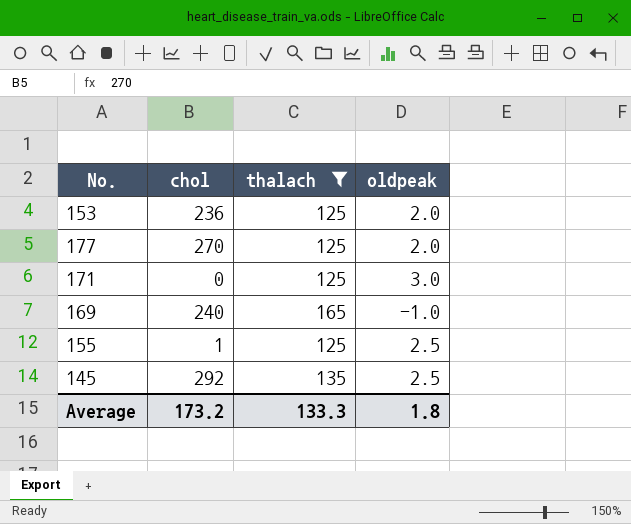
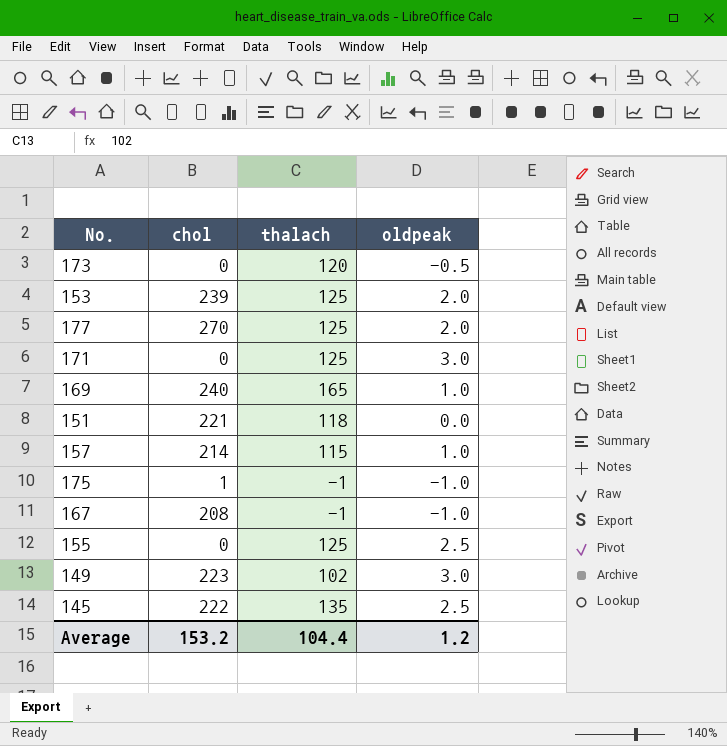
filter: thalach >= 125 -> none
153 | chol: 236 -> 239
169 | oldpeak: -1.0 -> 1.0
155 | chol: 1 -> 0
145 | chol: 292 -> 222
Average | chol: 173.2 -> 153.2
Average | thalach: 133.3 -> 104.4
Average | oldpeak: 1.8 -> 1.2

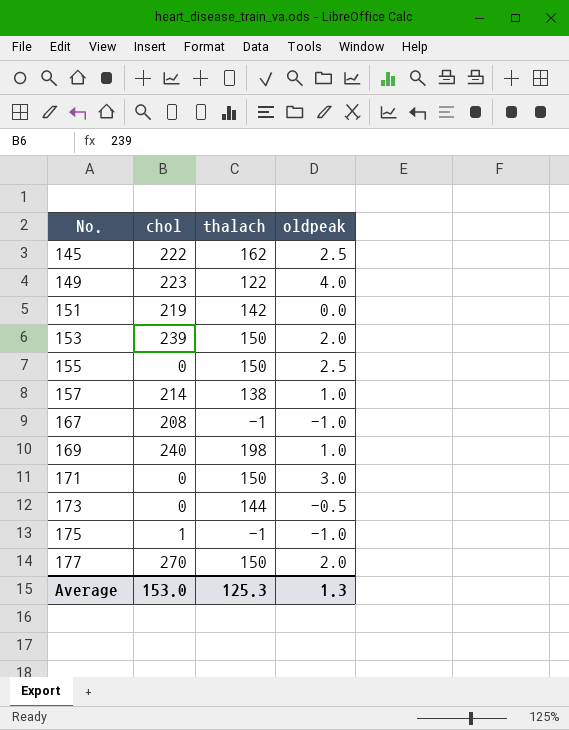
row order: none -> No. ascending
145 | thalach: 135 -> 162
149 | thalach: 102 -> 122
149 | oldpeak: 3.0 -> 4.0
151 | chol: 221 -> 219
151 | thalach: 118 -> 142
153 | thalach: 125 -> 150
155 | thalach: 125 -> 150
157 | thalach: 115 -> 138
169 | thalach: 165 -> 198
171 | thalach: 125 -> 150
173 | thalach: 120 -> 144
177 | thalach: 125 -> 150
Average | chol: 153.2 -> 153.0
Average | thalach: 104.4 -> 125.3
Average | oldpeak: 1.2 -> 1.3

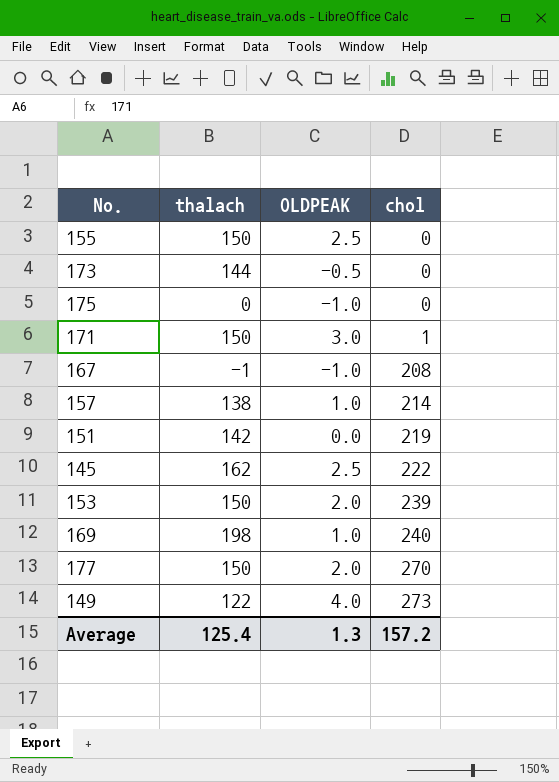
row order: No. ascending -> chol ascending
column name: oldpeak -> OLDPEAK
column chol | position: 2 -> 4
175 | thalach: -1 -> 0
175 | chol: 1 -> 0
171 | chol: 0 -> 1
149 | chol: 223 -> 273
Average | thalach: 125.3 -> 125.4
Average | chol: 153.0 -> 157.2

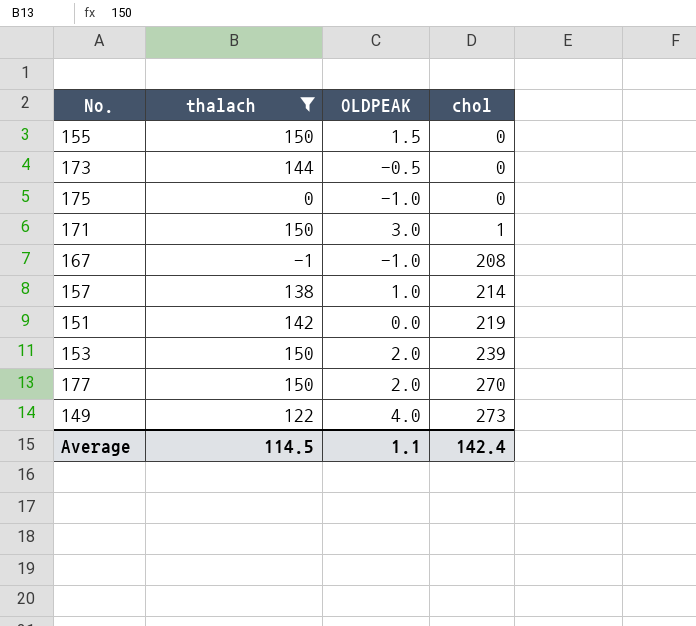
filter: none -> thalach <= 150
155 | OLDPEAK: 2.5 -> 1.5
Average | thalach: 125.4 -> 114.5
Average | OLDPEAK: 1.3 -> 1.1
Average | chol: 157.2 -> 142.4

